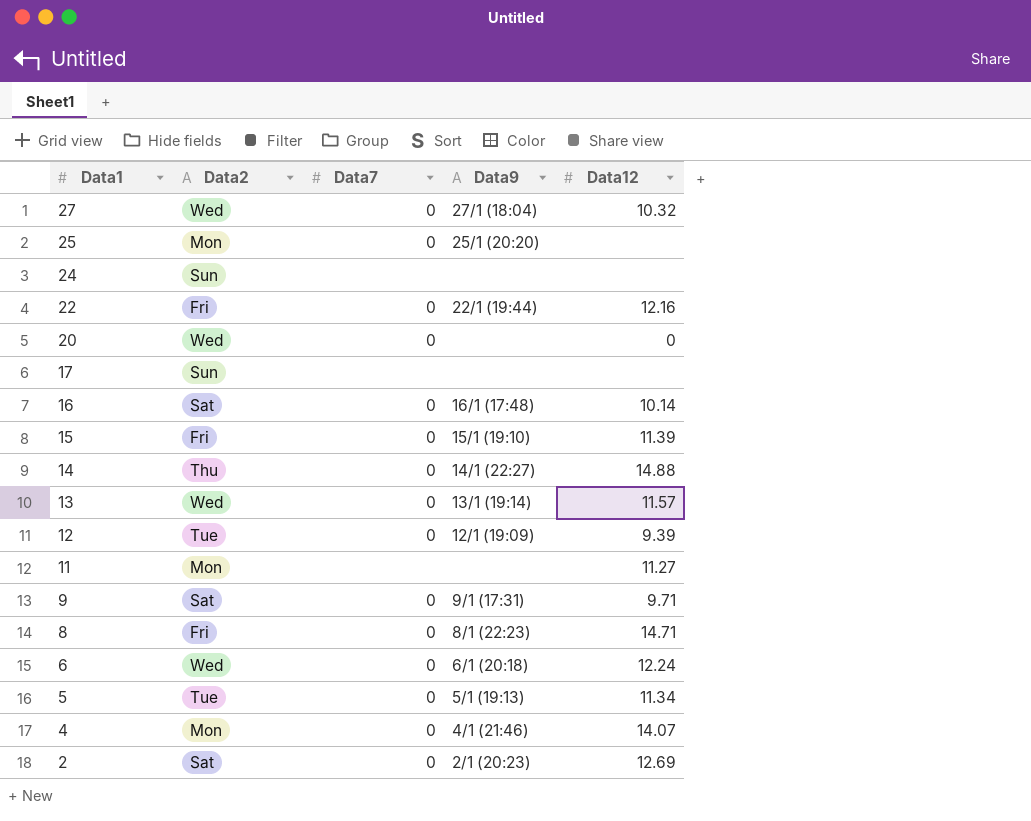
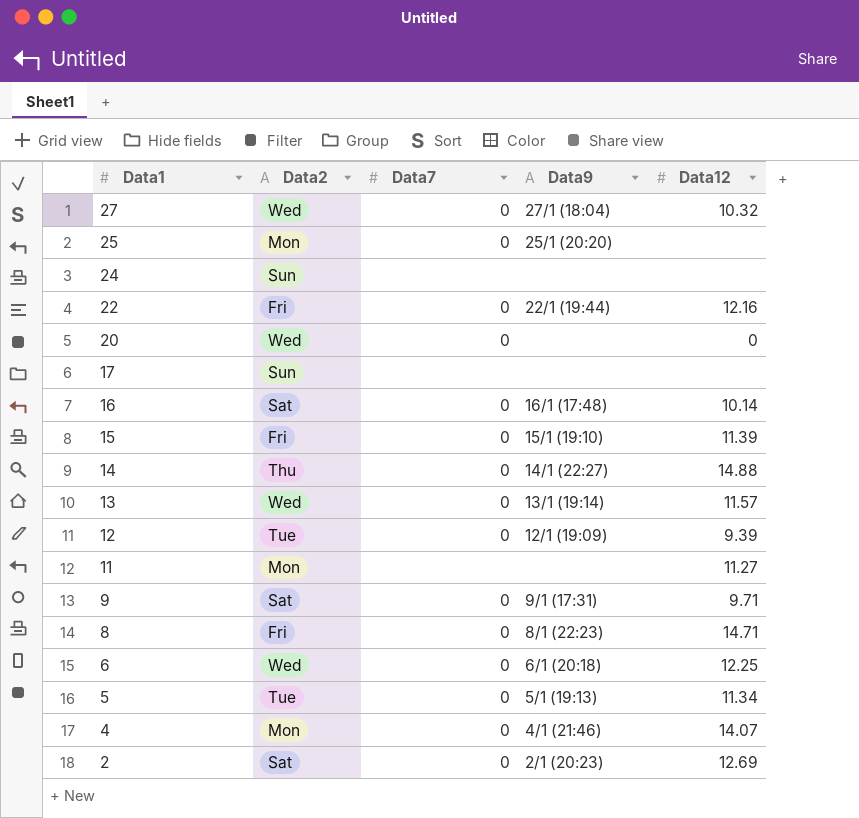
6 | Data12: 12.24 -> 12.25

